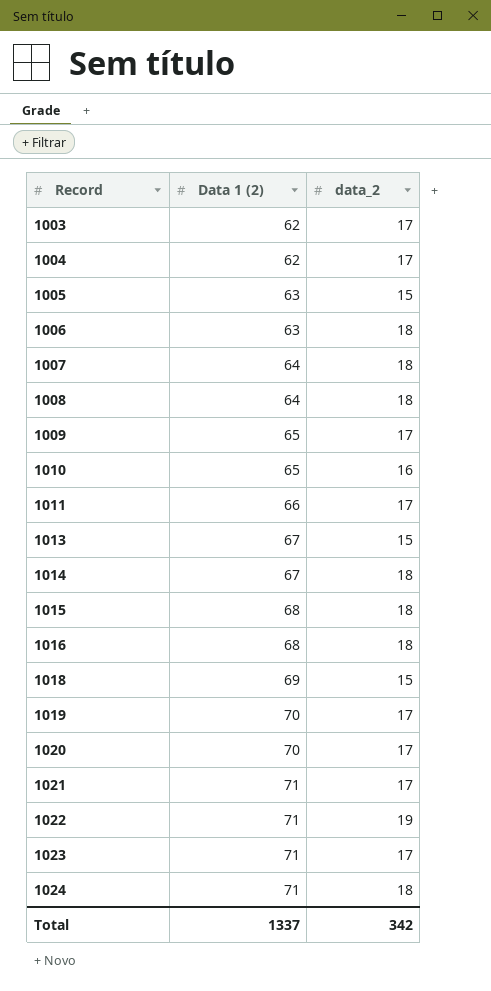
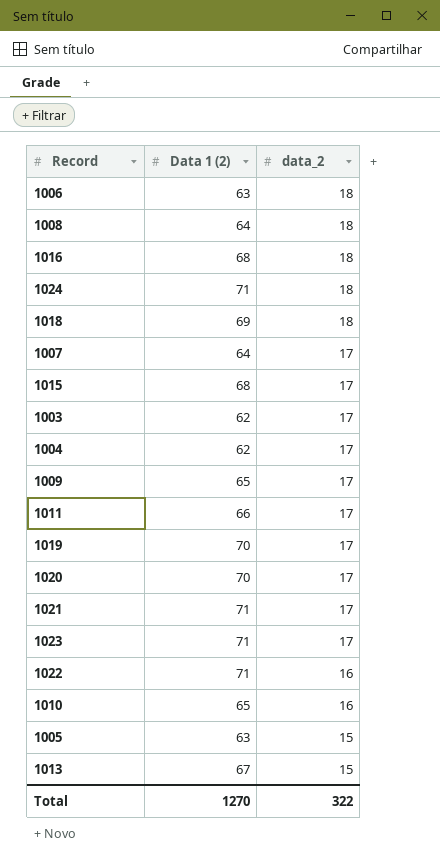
row order: Record ascending -> data_2 descending
row 1014: 67 | 18 -> none
1018 | data_2: 15 -> 18
1007 | data_2: 18 -> 17
1015 | data_2: 18 -> 17
1022 | data_2: 19 -> 16
Total | Data 1 (2): 1337 -> 1270
Total | data_2: 342 -> 322

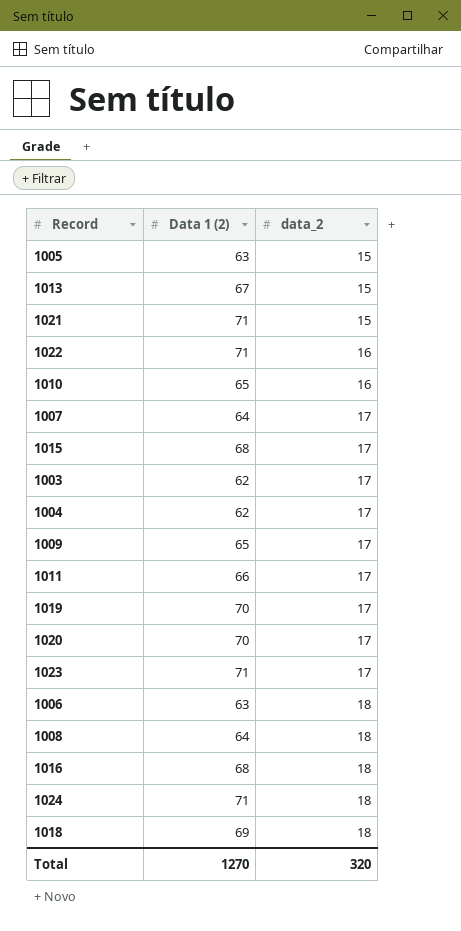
row order: data_2 descending -> data_2 ascending
1021 | data_2: 17 -> 15
Total | data_2: 322 -> 320

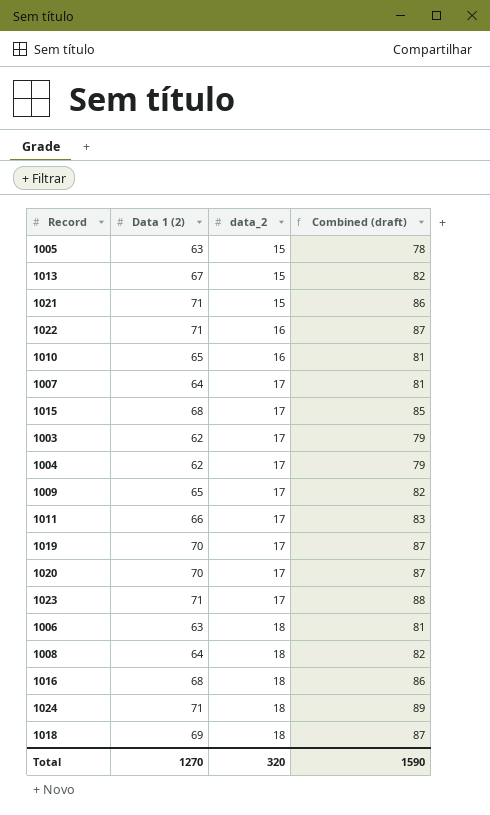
column Combined (draft) | formula: none -> [Data 1 (2)] + [data_2]

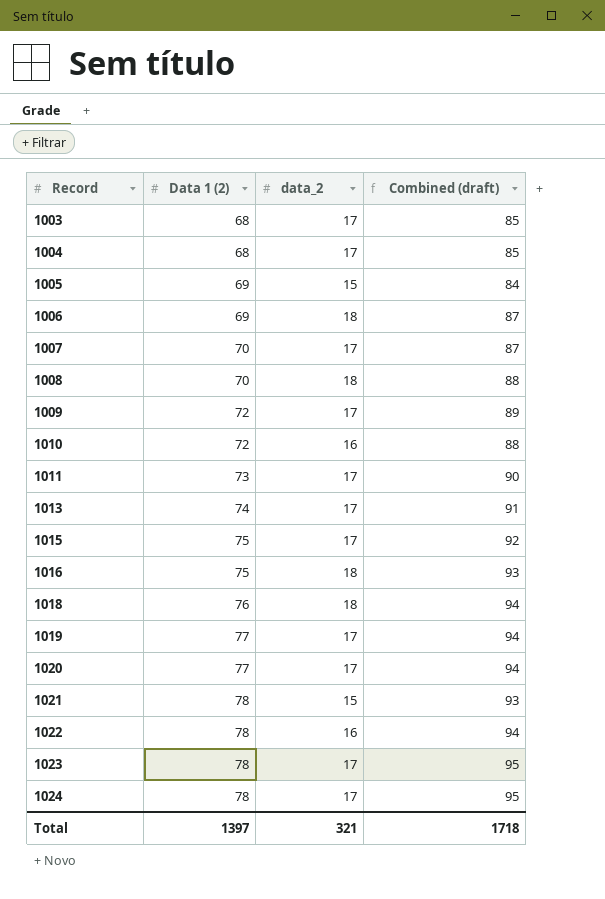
row order: data_2 ascending -> Record ascending
1003 | Data 1 (2): 62 -> 68
1003 | Combined (draft): 79 -> 85
1004 | Data 1 (2): 62 -> 68
1004 | Combined (draft): 79 -> 85
1005 | Data 1 (2): 63 -> 69
1005 | Combined (draft): 78 -> 84
1006 | Data 1 (2): 63 -> 69
1006 | Combined (draft): 81 -> 87
1007 | Data 1 (2): 64 -> 70
1007 | Combined (draft): 81 -> 87
1008 | Data 1 (2): 64 -> 70
1008 | Combined (draft): 82 -> 88
1009 | Data 1 (2): 65 -> 72
1009 | Combined (draft): 82 -> 89
1010 | Data 1 (2): 65 -> 72
1010 | Combined (draft): 81 -> 88
1011 | Data 1 (2): 66 -> 73
1011 | Combined (draft): 83 -> 90
1013 | Data 1 (2): 67 -> 74
1013 | data_2: 15 -> 17
1013 | Combined (draft): 82 -> 91
1015 | Data 1 (2): 68 -> 75
1015 | Combined (draft): 85 -> 92
1016 | Data 1 (2): 68 -> 75
1016 | Combined (draft): 86 -> 93
1018 | Data 1 (2): 69 -> 76
1018 | Combined (draft): 87 -> 94
1019 | Data 1 (2): 70 -> 77
1019 | Combined (draft): 87 -> 94
1020 | Data 1 (2): 70 -> 77
1020 | Combined (draft): 87 -> 94
1021 | Data 1 (2): 71 -> 78
1021 | Combined (draft): 86 -> 93
1022 | Data 1 (2): 71 -> 78
1022 | Combined (draft): 87 -> 94
1023 | Data 1 (2): 71 -> 78
1023 | Combined (draft): 88 -> 95
1024 | Data 1 (2): 71 -> 78
1024 | data_2: 18 -> 17
1024 | Combined (draft): 89 -> 95
Total | Data 1 (2): 1270 -> 1397
Total | data_2: 320 -> 321
Total | Combined (draft): 1590 -> 1718

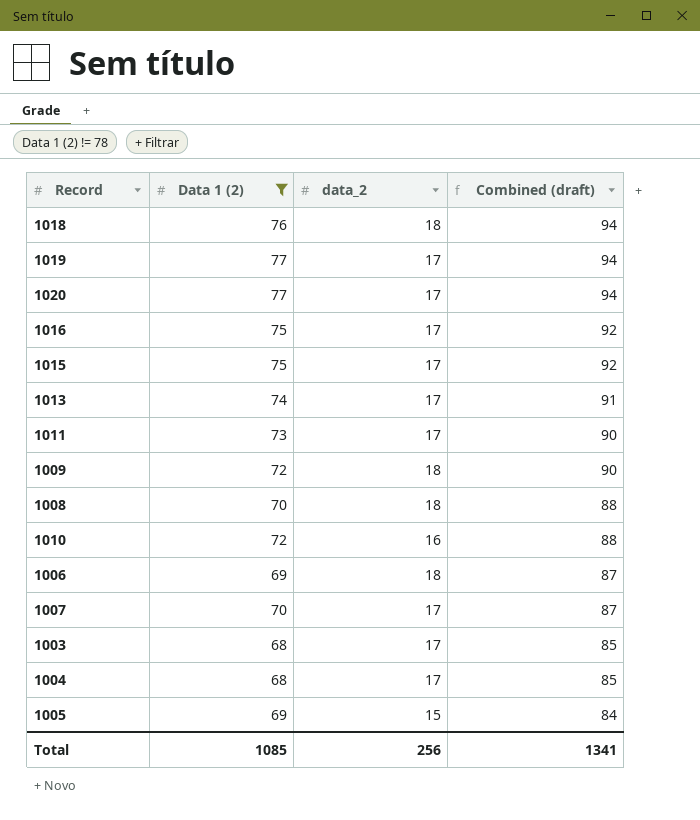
filter: none -> Data 1 (2) != 78
row order: Record ascending -> Combined (draft) descending
1016 | data_2: 18 -> 17
1016 | Combined (draft): 93 -> 92
1009 | data_2: 17 -> 18
1009 | Combined (draft): 89 -> 90
Total | Data 1 (2): 1397 -> 1085
Total | data_2: 321 -> 256
Total | Combined (draft): 1718 -> 1341

